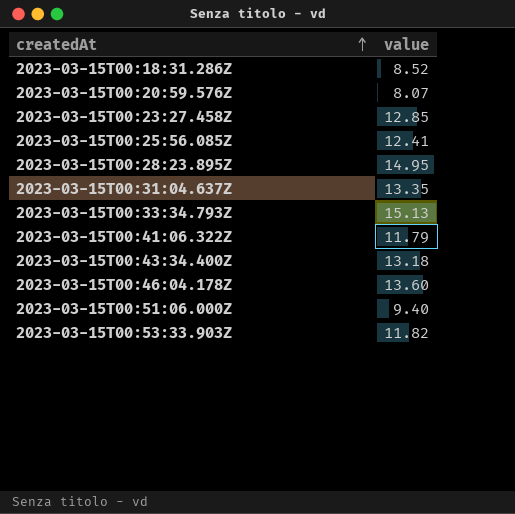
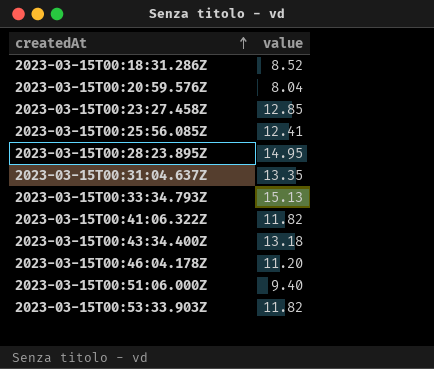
2023-03-15T00:20:59.576Z | value: 8.07 -> 8.04
2023-03-15T00:41:06.322Z | value: 11.79 -> 11.82
2023-03-15T00:46:04.178Z | value: 13.60 -> 11.20

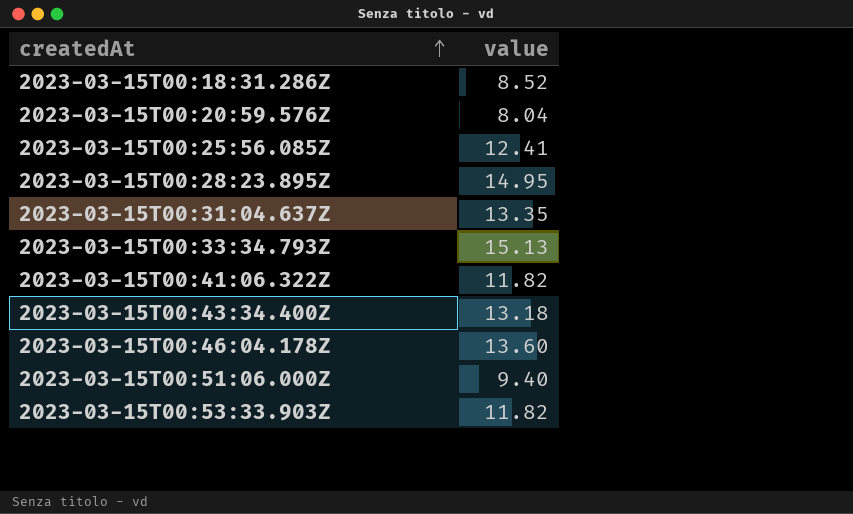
row 2023-03-15T00:23:27.458Z: 12.85 -> none
2023-03-15T00:46:04.178Z | value: 11.20 -> 13.60

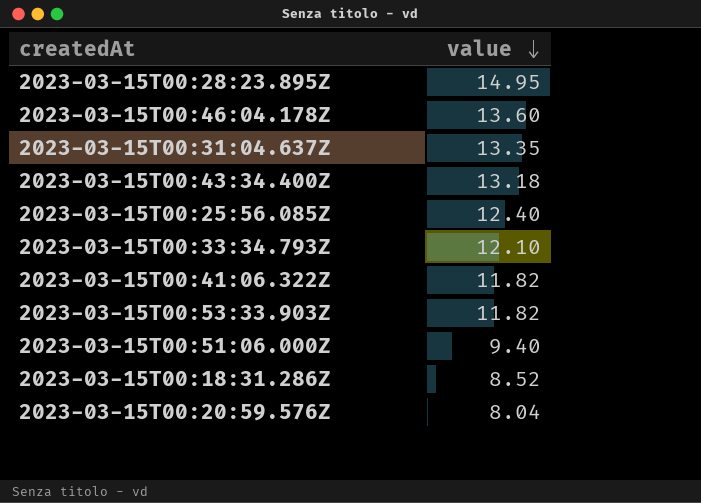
row order: createdAt ascending -> value descending
2023-03-15T00:25:56.085Z | value: 12.41 -> 12.40
2023-03-15T00:33:34.793Z | value: 15.13 -> 12.10

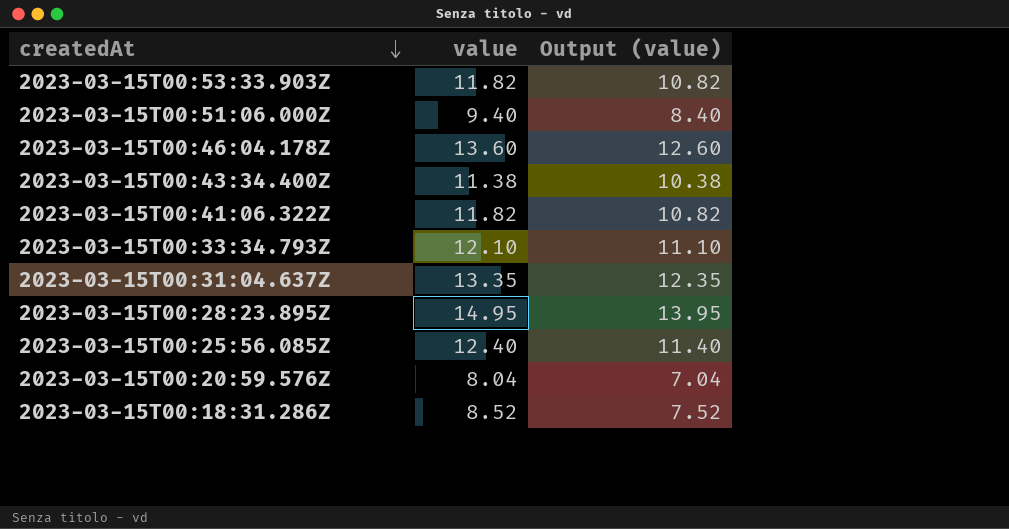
row order: value descending -> createdAt descending
column Output (value) | formula: none -> [value] - 1
2023-03-15T00:43:34.400Z | value: 13.18 -> 11.38

